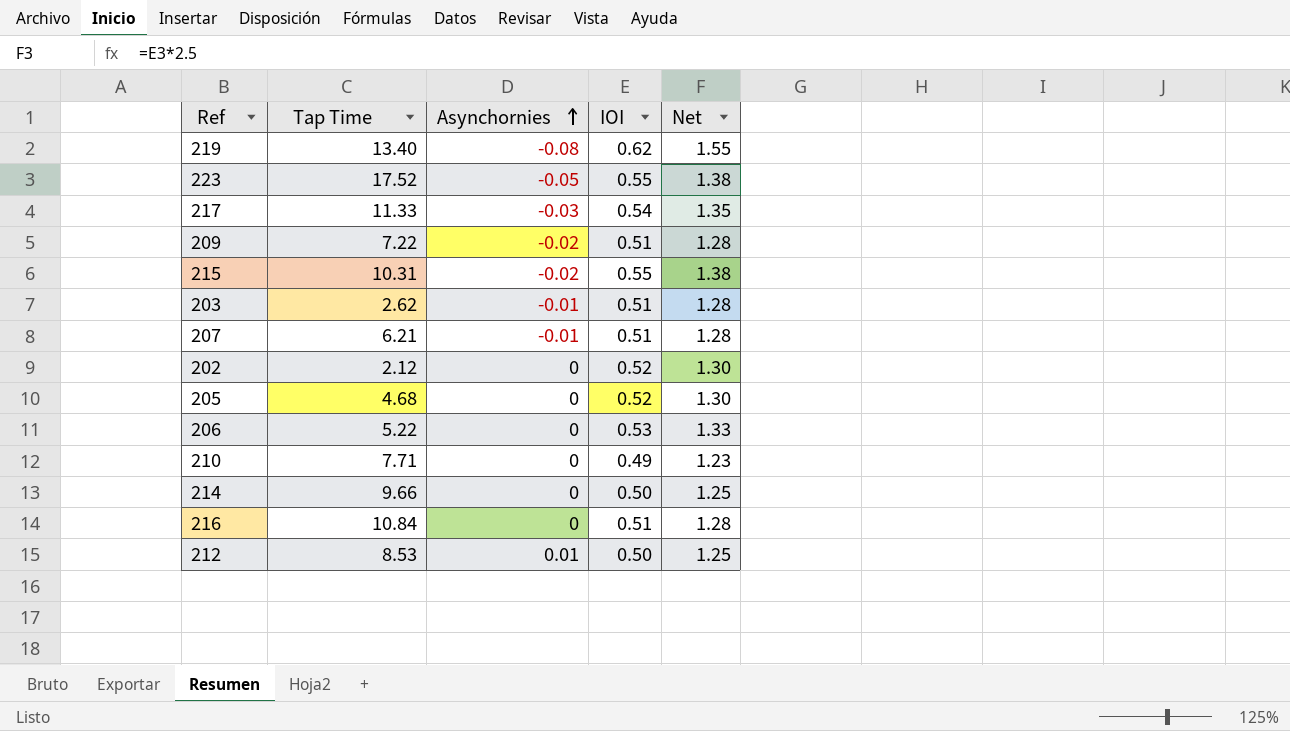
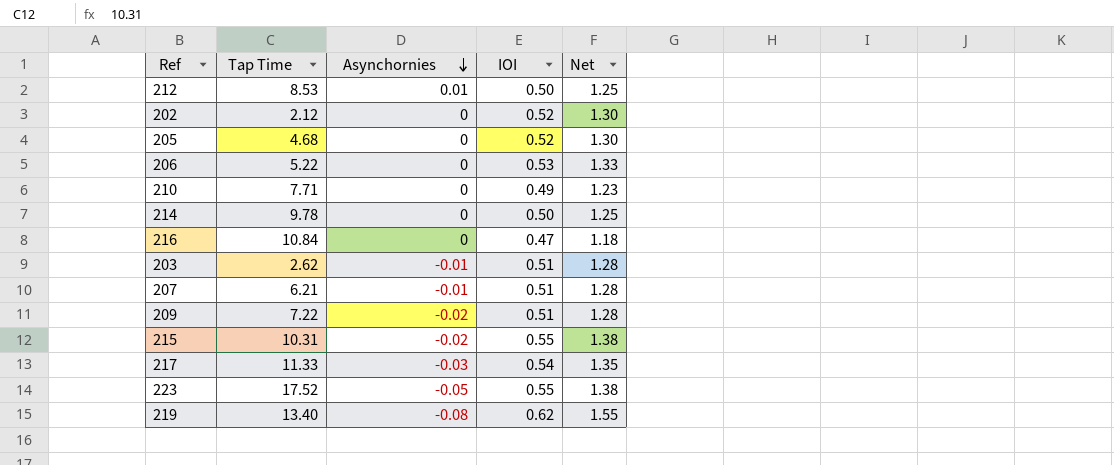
row order: Asynchornies ascending -> Asynchornies descending
214 | Tap Time: 9.66 -> 9.78
216 | IOI: 0.51 -> 0.47
216 | Net: 1.28 -> 1.18

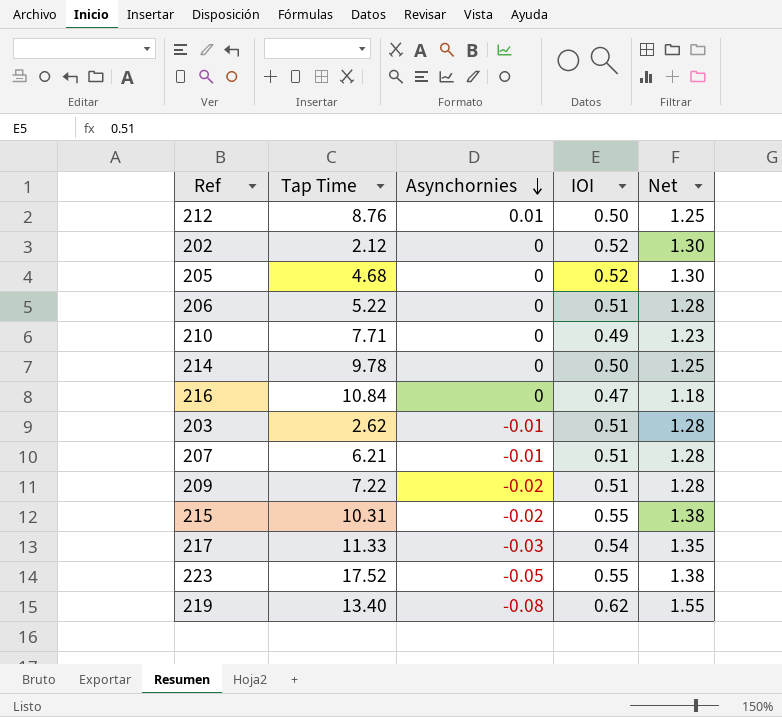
212 | Tap Time: 8.53 -> 8.76
206 | IOI: 0.53 -> 0.51
206 | Net: 1.33 -> 1.28

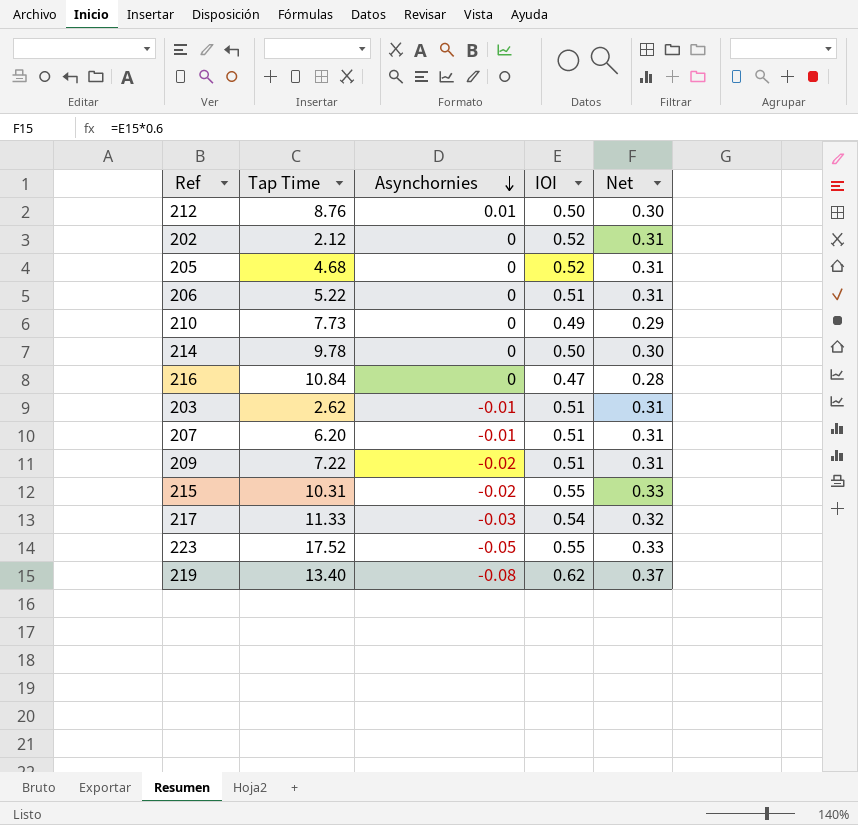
column Net | formula: [IOI] * 2.5 -> [IOI] * 0.6
210 | Tap Time: 7.71 -> 7.73
207 | Tap Time: 6.21 -> 6.20

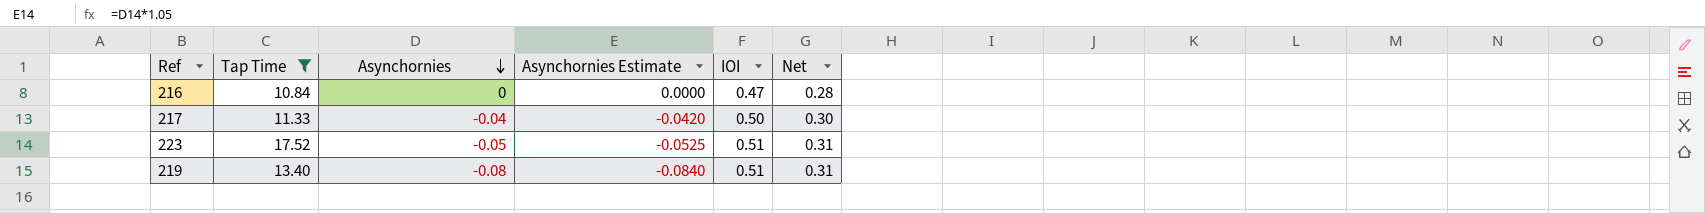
filter: none -> Tap Time >= 10.84
column Asynchornies Estimate | formula: none -> [Asynchornies] * 1.05
217 | Asynchornies: -0.03 -> -0.04
217 | IOI: 0.54 -> 0.50
217 | Net: 0.32 -> 0.30
223 | IOI: 0.55 -> 0.51
223 | Net: 0.33 -> 0.31
219 | IOI: 0.62 -> 0.51
219 | Net: 0.37 -> 0.31

